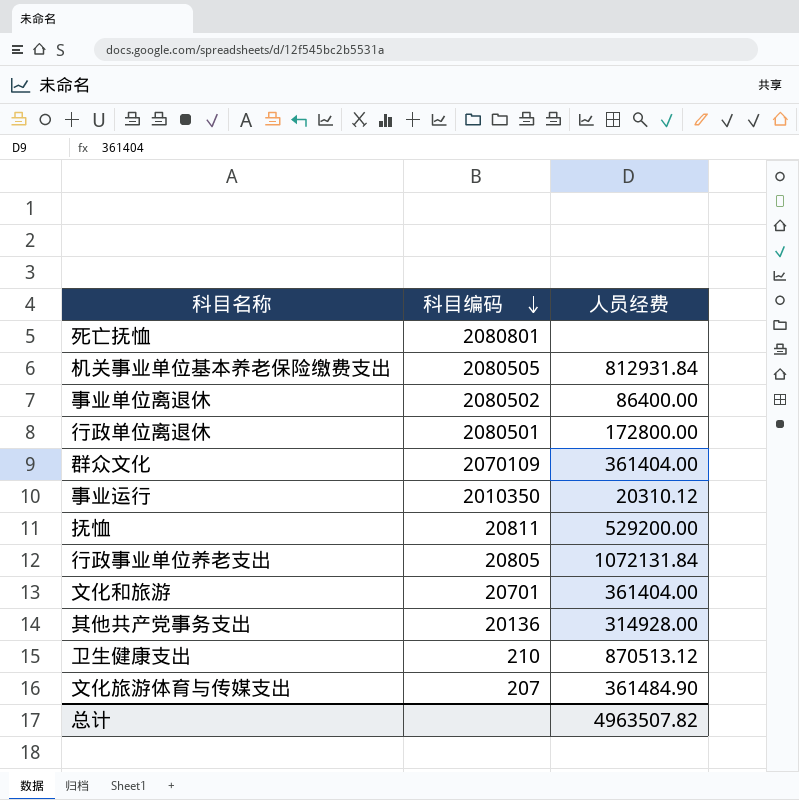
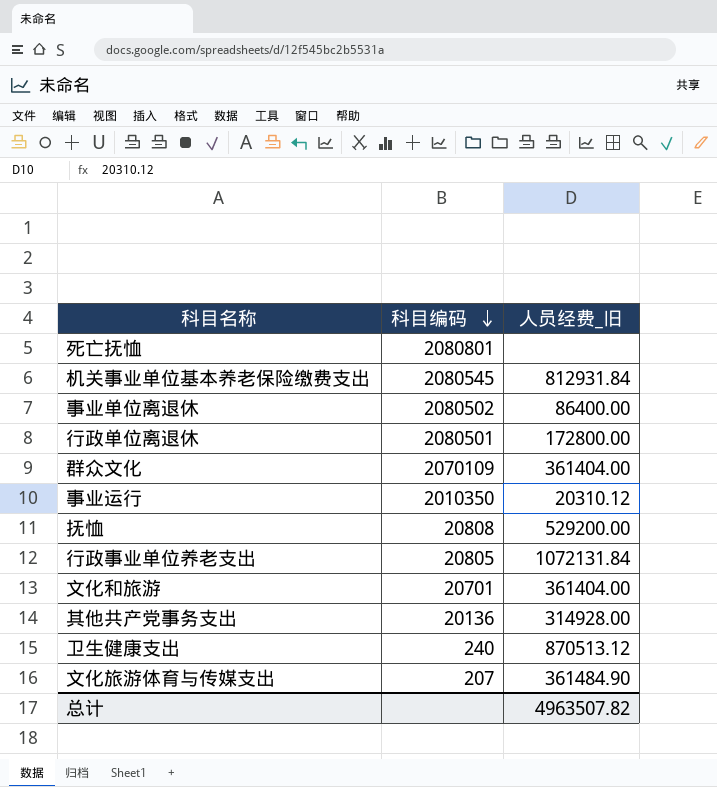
column name: 人员经费 -> 人员经费_旧
机关事业单位基本养老保险缴费支出 | 科目编码: 2080505 -> 2080545
抚恤 | 科目编码: 20811 -> 20808
卫生健康支出 | 科目编码: 210 -> 240

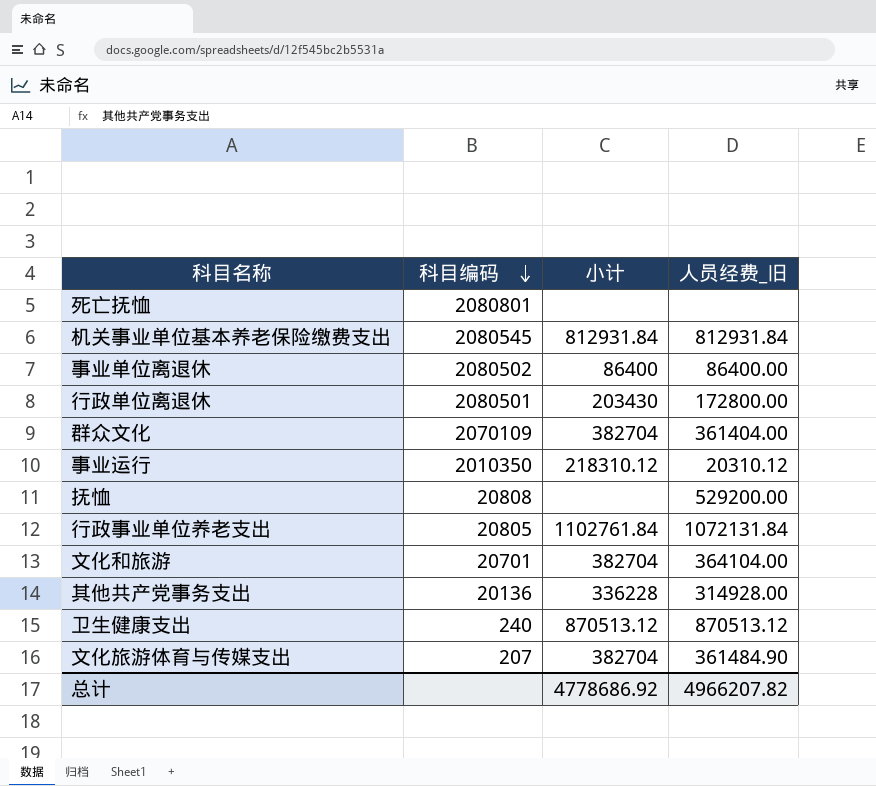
column 小计 | position: none -> 3
文化和旅游 | 人员经费_旧: 361404.00 -> 364104.00
总计 | 人员经费_旧: 4963507.82 -> 4966207.82

